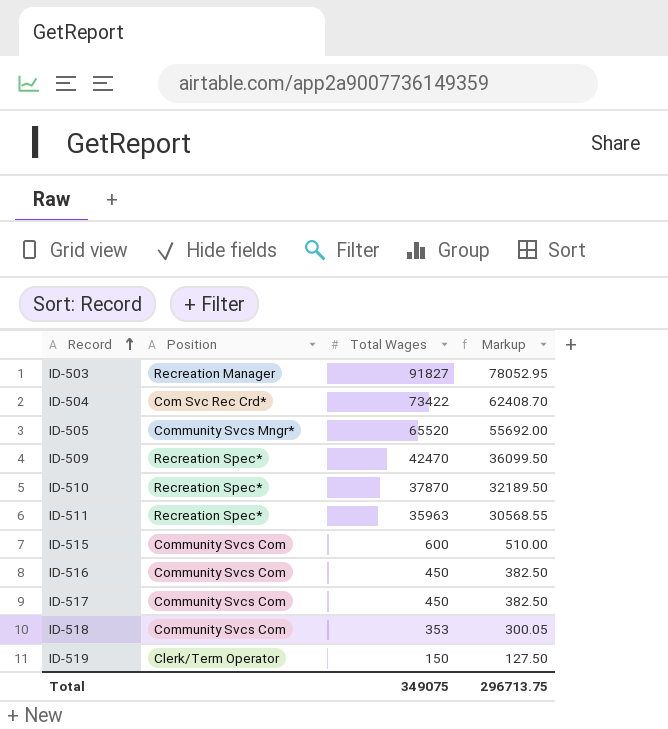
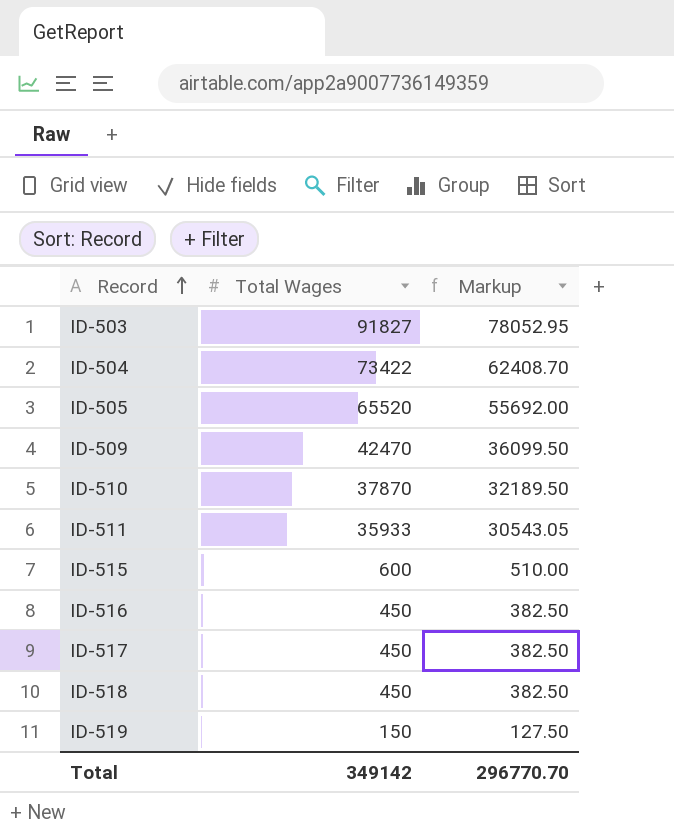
column Position | position: 2 -> none
ID-511 | Total Wages: 35963 -> 35933
ID-511 | Markup: 30568.55 -> 30543.05
ID-518 | Total Wages: 353 -> 450
ID-518 | Markup: 300.05 -> 382.50
Total | Total Wages: 349075 -> 349142
Total | Markup: 296713.75 -> 296770.70

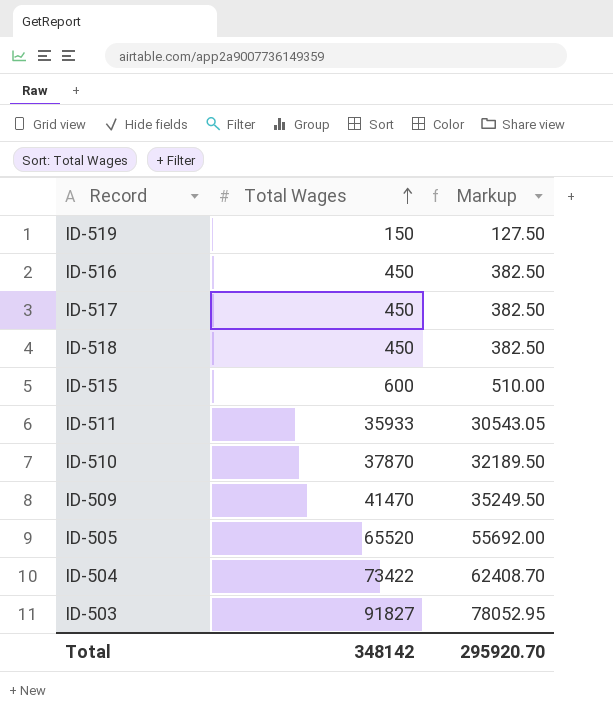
row order: Record ascending -> Total Wages ascending
ID-509 | Total Wages: 42470 -> 41470
ID-509 | Markup: 36099.50 -> 35249.50
Total | Total Wages: 349142 -> 348142
Total | Markup: 296770.70 -> 295920.70

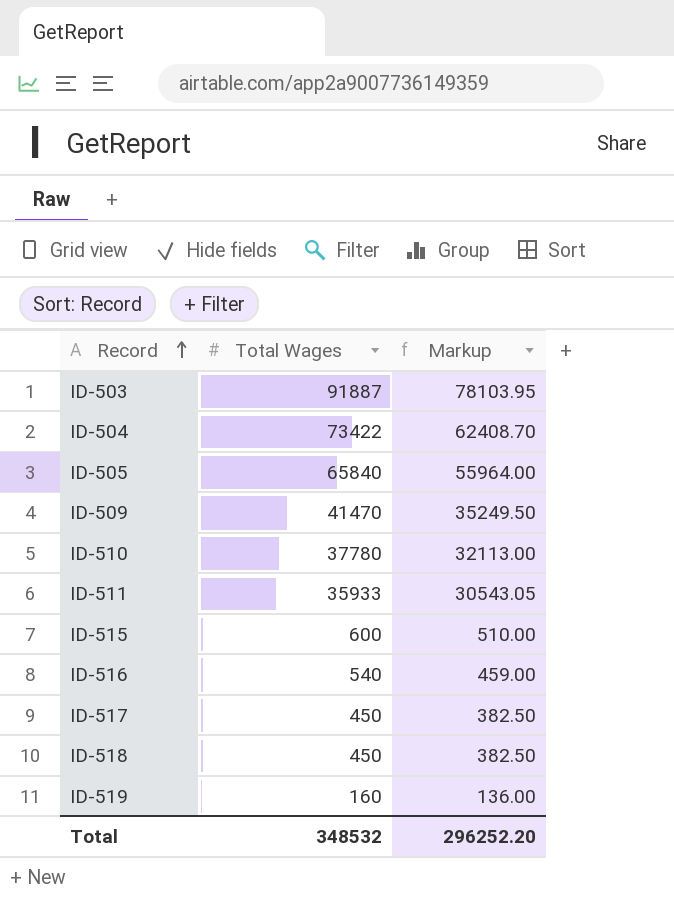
row order: Total Wages ascending -> Record ascending
ID-503 | Total Wages: 91827 -> 91887
ID-503 | Markup: 78052.95 -> 78103.95
ID-505 | Total Wages: 65520 -> 65840
ID-505 | Markup: 55692.00 -> 55964.00
ID-510 | Total Wages: 37870 -> 37780
ID-510 | Markup: 32189.50 -> 32113.00
ID-516 | Total Wages: 450 -> 540
ID-516 | Markup: 382.50 -> 459.00
ID-519 | Total Wages: 150 -> 160
ID-519 | Markup: 127.50 -> 136.00
Total | Total Wages: 348142 -> 348532
Total | Markup: 295920.70 -> 296252.20

